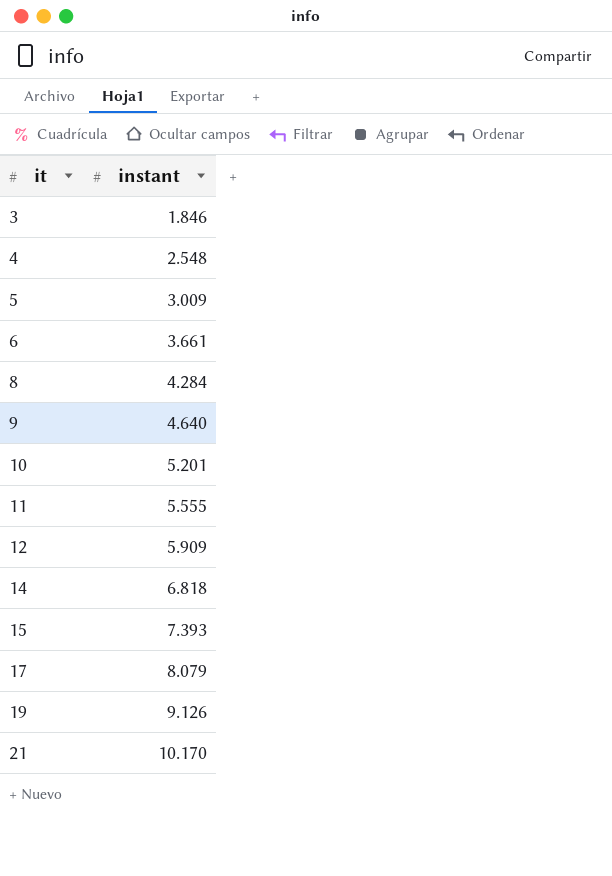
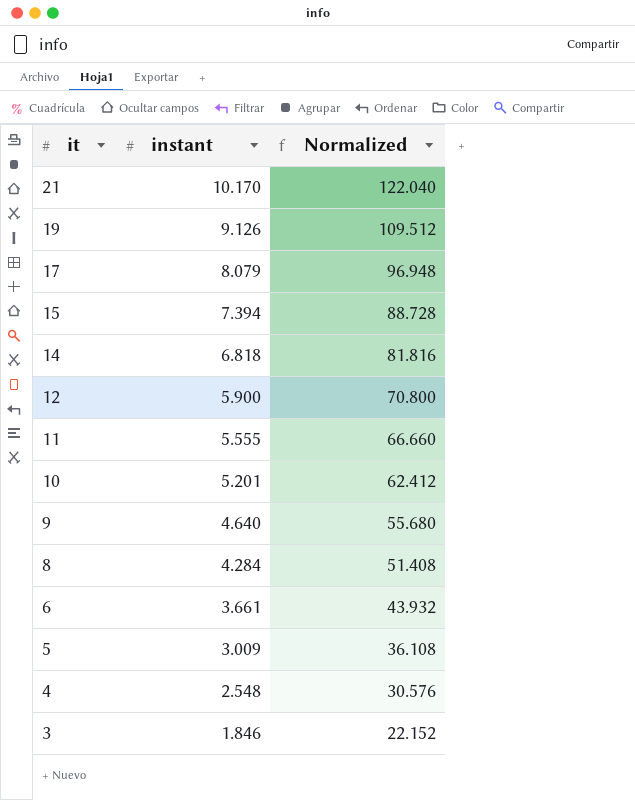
row order: it ascending -> it descending
column Normalized | formula: none -> [instant] * 12
15 | instant: 7.393 -> 7.394
12 | instant: 5.909 -> 5.900

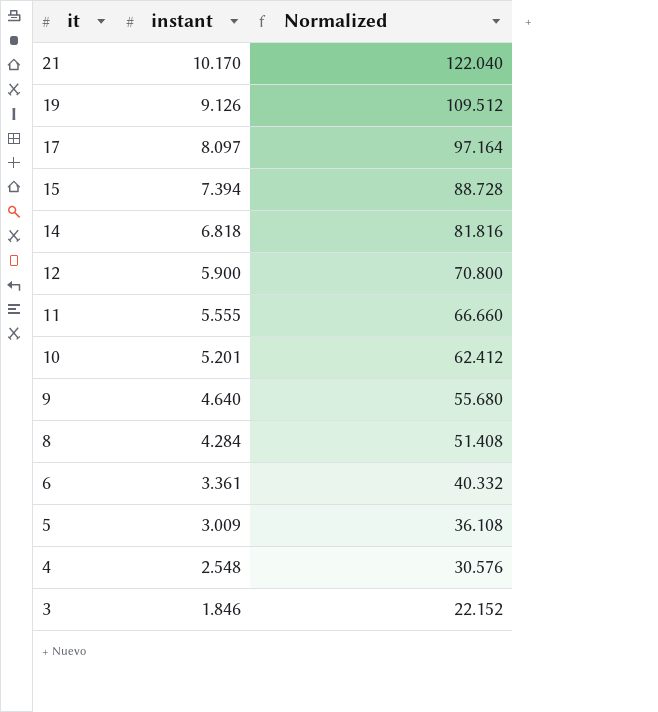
17 | instant: 8.079 -> 8.097
17 | Normalized: 96.948 -> 97.164
6 | instant: 3.661 -> 3.361
6 | Normalized: 43.932 -> 40.332

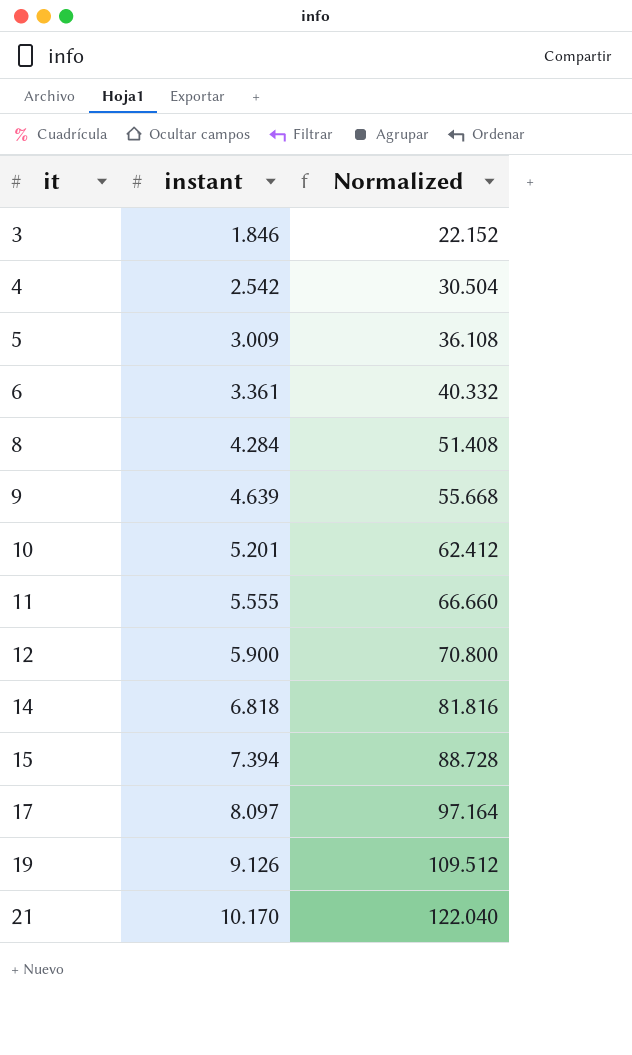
row order: it descending -> it ascending
4 | instant: 2.548 -> 2.542
4 | Normalized: 30.576 -> 30.504
9 | instant: 4.640 -> 4.639
9 | Normalized: 55.680 -> 55.668

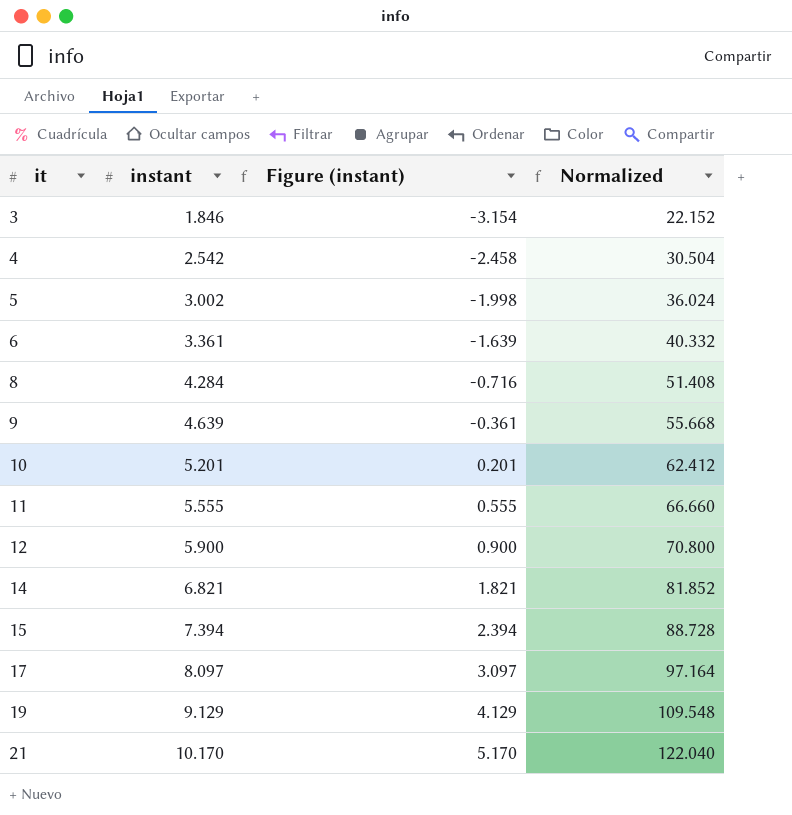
column Figure (instant) | formula: none -> [instant] - 5
5 | instant: 3.009 -> 3.002
5 | Normalized: 36.108 -> 36.024
14 | instant: 6.818 -> 6.821
14 | Normalized: 81.816 -> 81.852
19 | instant: 9.126 -> 9.129
19 | Normalized: 109.512 -> 109.548

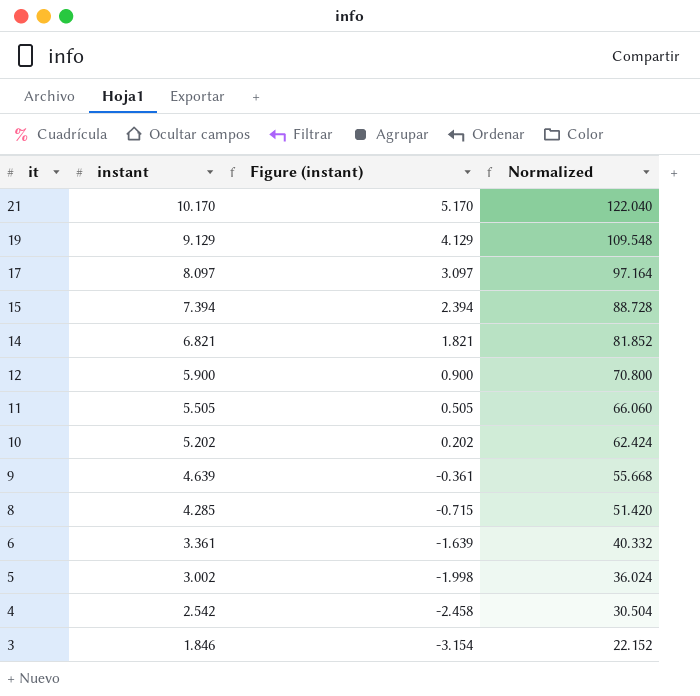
row order: it ascending -> it descending
11 | instant: 5.555 -> 5.505
11 | Figure (instant): 0.555 -> 0.505
11 | Normalized: 66.660 -> 66.060
10 | instant: 5.201 -> 5.202
10 | Figure (instant): 0.201 -> 0.202
10 | Normalized: 62.412 -> 62.424
8 | instant: 4.284 -> 4.285
8 | Figure (instant): -0.716 -> -0.715
8 | Normalized: 51.408 -> 51.420

